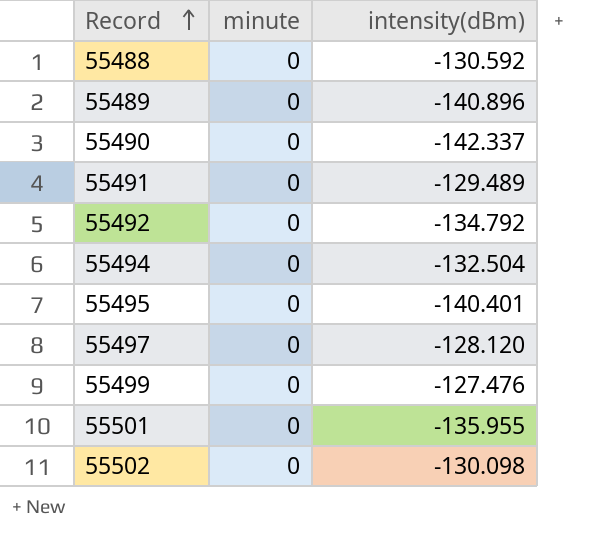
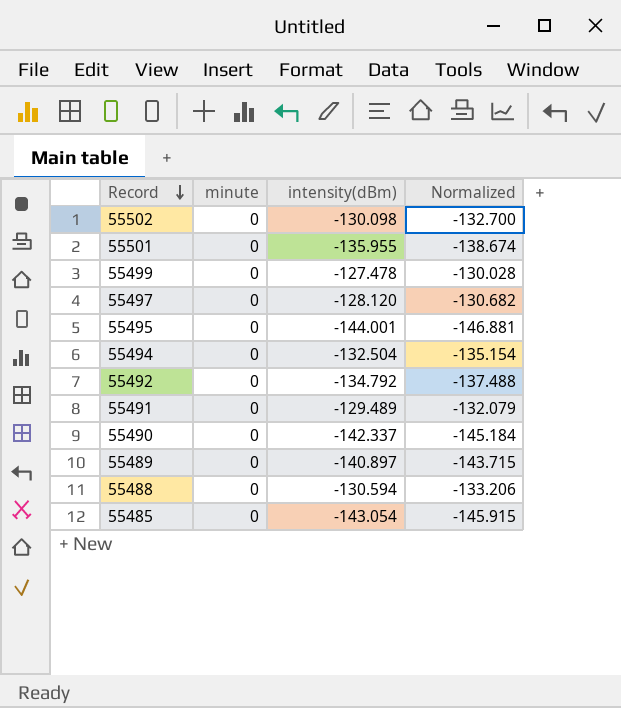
row order: Record ascending -> Record descending
column Normalized | formula: none -> [intensity(dBm)] * 1.02
55499 | intensity(dBm): -127.476 -> -127.478
55495 | intensity(dBm): -140.401 -> -144.001
55489 | intensity(dBm): -140.896 -> -140.897
55488 | intensity(dBm): -130.592 -> -130.594
row 55485: none -> 0 | -143.054 | -145.915

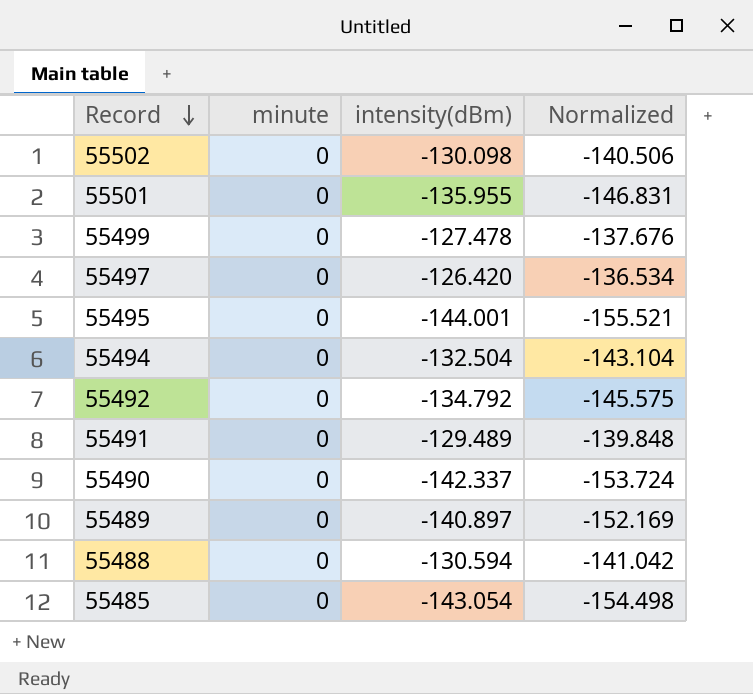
column Normalized | formula: [intensity(dBm)] * 1.02 -> [intensity(dBm)] * 1.08
55497 | intensity(dBm): -128.120 -> -126.420

